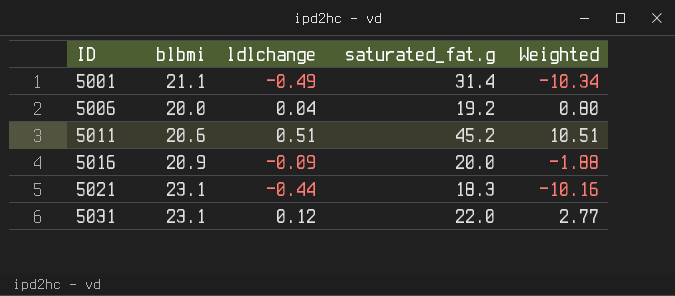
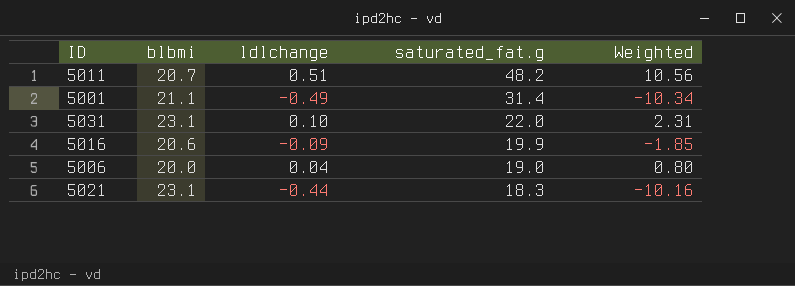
row order: ID ascending -> saturated_fat.g descending
5011 | blbmi: 20.6 -> 20.7
5011 | saturated_fat.g: 45.2 -> 48.2
5011 | Weighted: 10.51 -> 10.56
5031 | ldlchange: 0.12 -> 0.10
5031 | Weighted: 2.77 -> 2.31
5016 | blbmi: 20.9 -> 20.6
5016 | saturated_fat.g: 20.0 -> 19.9
5016 | Weighted: -1.88 -> -1.85
5006 | saturated_fat.g: 19.2 -> 19.0

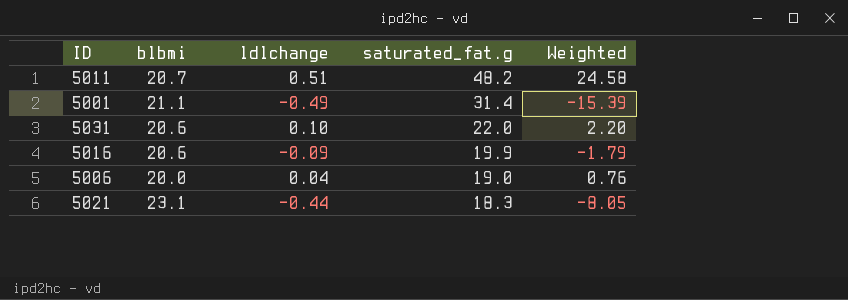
column Weighted | formula: [blbmi] * [ldlchange] -> [ldlchange] * [saturated_fat.g]
5031 | blbmi: 23.1 -> 20.6

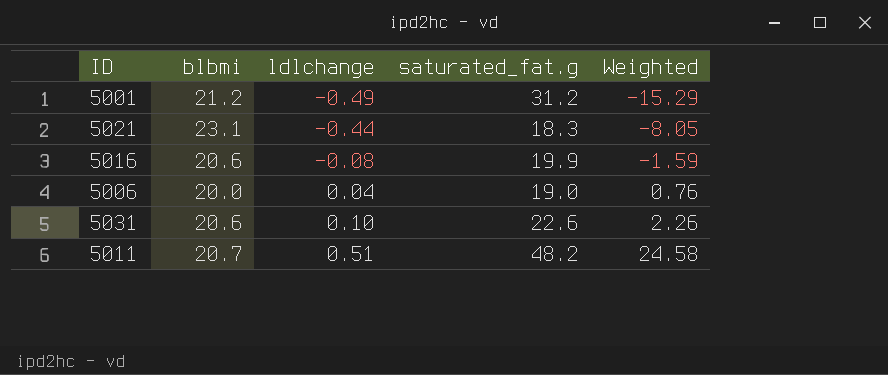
row order: saturated_fat.g descending -> ldlchange ascending
5001 | blbmi: 21.1 -> 21.2
5001 | saturated_fat.g: 31.4 -> 31.2
5001 | Weighted: -15.39 -> -15.29
5016 | ldlchange: -0.09 -> -0.08
5016 | Weighted: -1.79 -> -1.59
5031 | saturated_fat.g: 22.0 -> 22.6
5031 | Weighted: 2.20 -> 2.26

